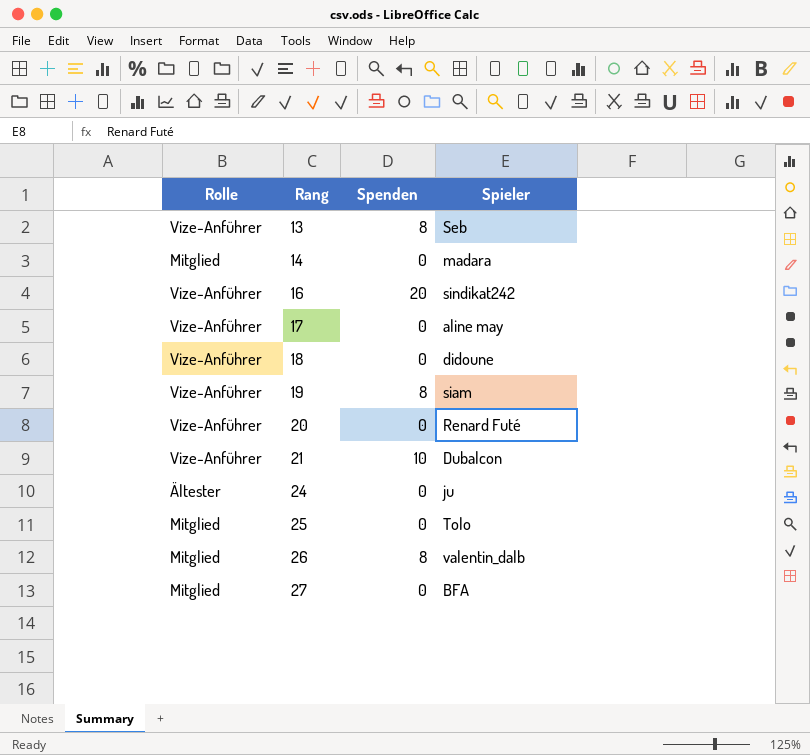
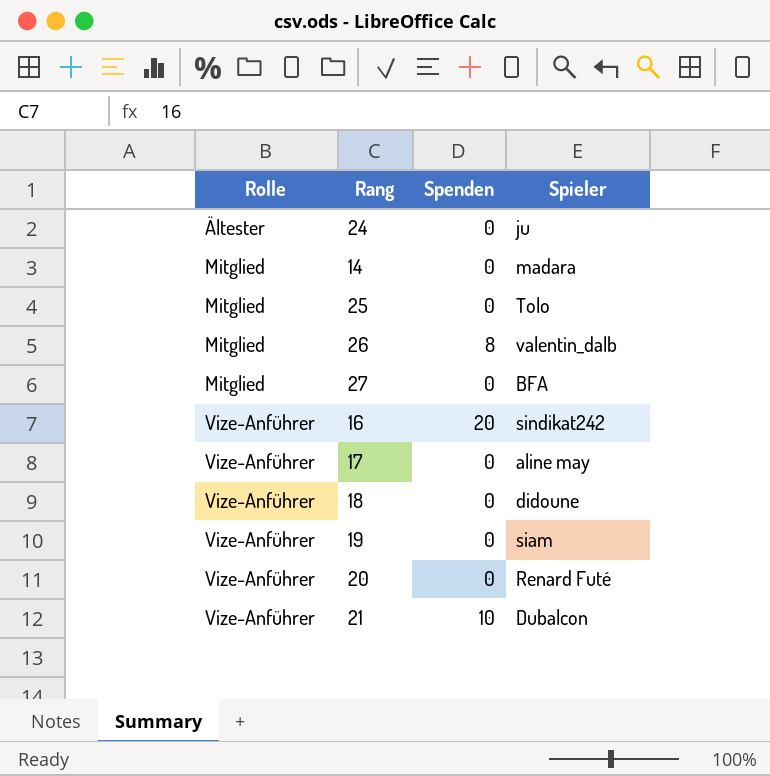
row order: Rang ascending -> Rolle ascending
row 13: Vize-Anführer | 8 | Seb -> none
19 | Spenden: 8 -> 0

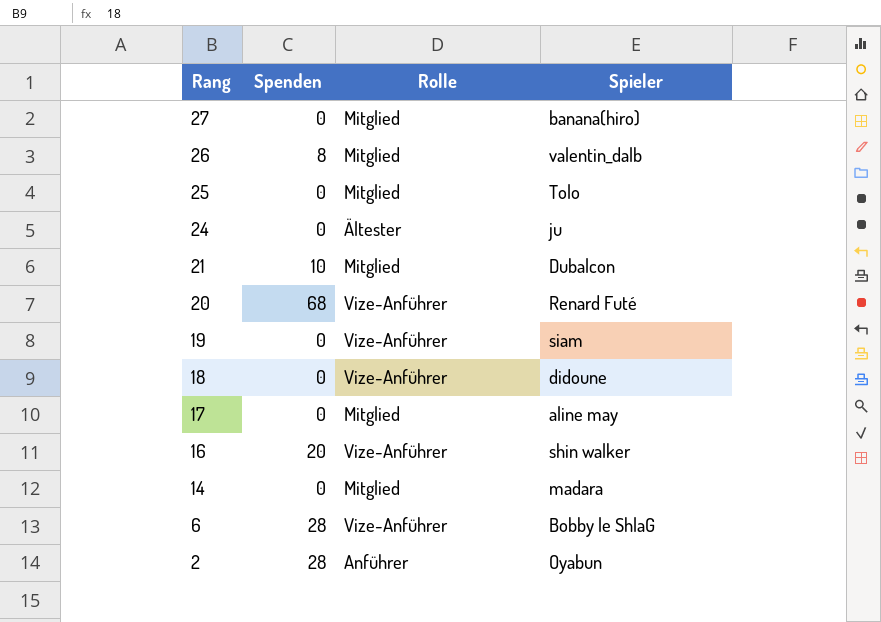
row order: Rolle ascending -> Rang descending
column Rolle | position: 1 -> 3
27 | Spieler: BFA -> banana(hiro)
21 | Rolle: Vize-Anführer -> Mitglied
20 | Spenden: 0 -> 68
17 | Rolle: Vize-Anführer -> Mitglied
16 | Spieler: sindikat242 -> shin walker
row 6: none -> 28 | Vize-Anführer | Bobby le ShlaG
row 2: none -> 28 | Anführer | Oyabun

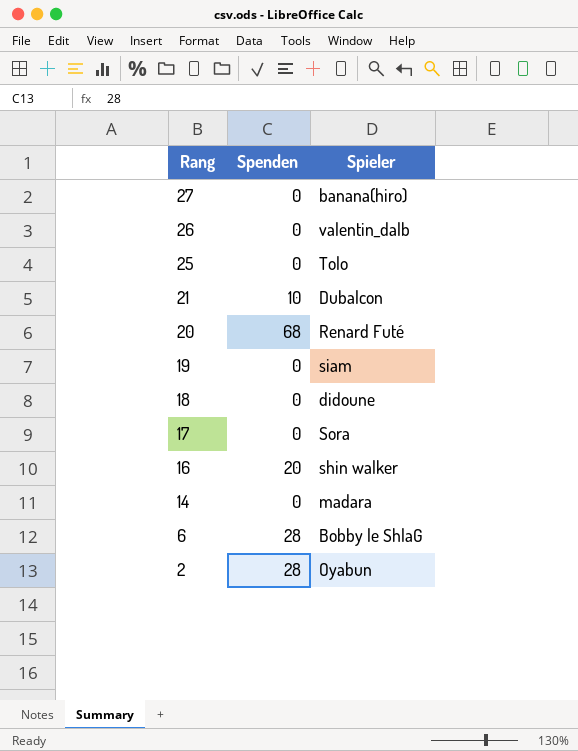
column Rolle | position: 3 -> none
row 24: 0 | Ältester | ju -> none
26 | Spenden: 8 -> 0
17 | Spieler: aline may -> Sora

